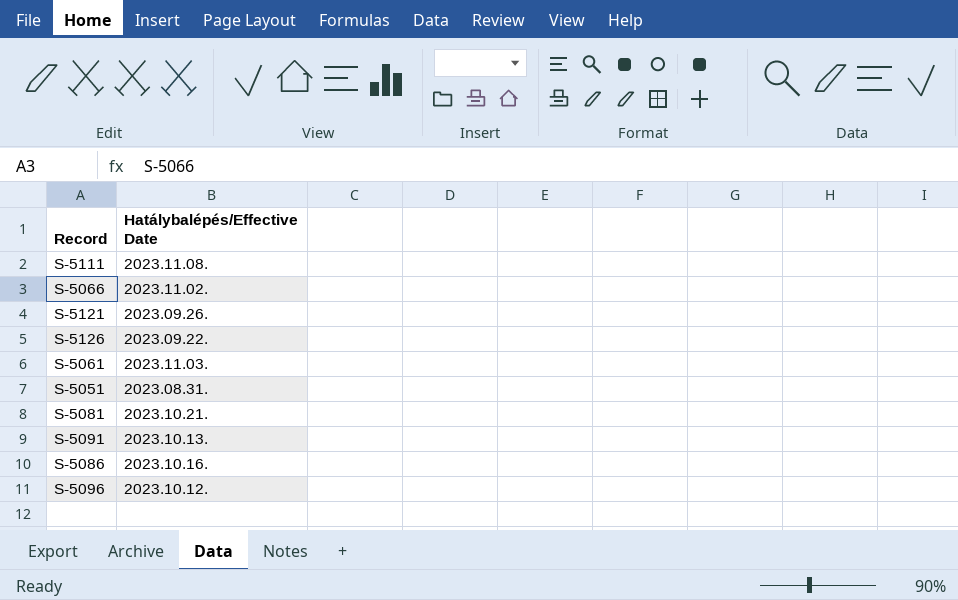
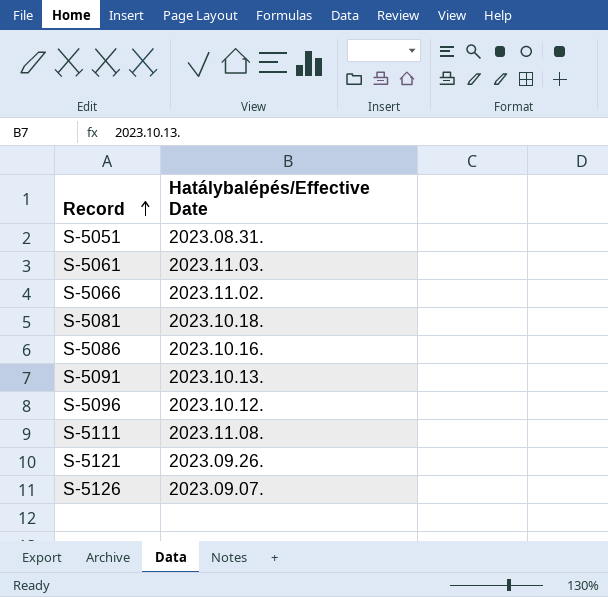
row order: none -> Record ascending
S-5081 | Hatálybalépés/Effective Date: 2023.10.21. -> 2023.10.18.
S-5126 | Hatálybalépés/Effective Date: 2023.09.22. -> 2023.09.07.

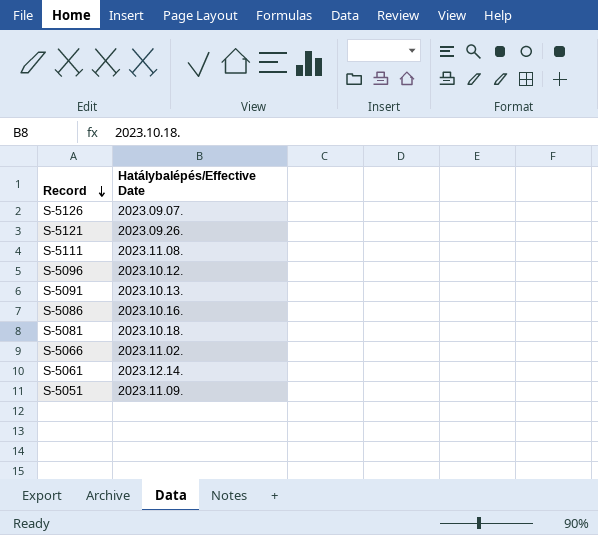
row order: Record ascending -> Record descending
S-5061 | Hatálybalépés/Effective Date: 2023.11.03. -> 2023.12.14.
S-5051 | Hatálybalépés/Effective Date: 2023.08.31. -> 2023.11.09.

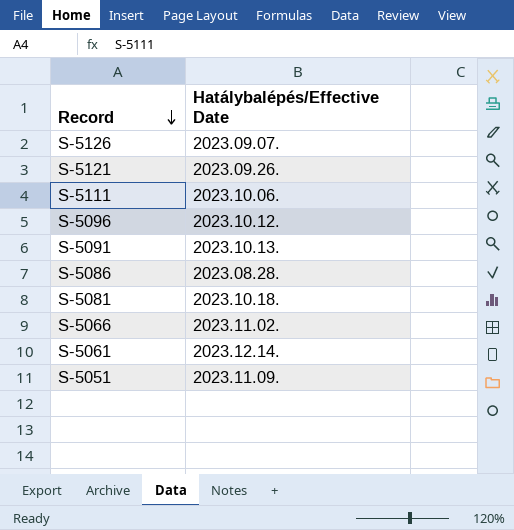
S-5111 | Hatálybalépés/Effective Date: 2023.11.08. -> 2023.10.06.
S-5086 | Hatálybalépés/Effective Date: 2023.10.16. -> 2023.08.28.

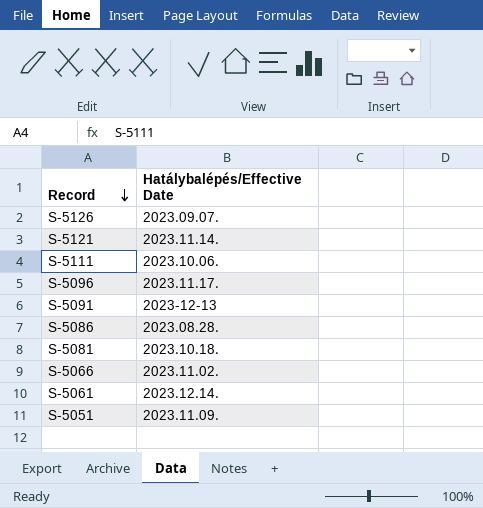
S-5121 | Hatálybalépés/Effective Date: 2023.09.26. -> 2023.11.14.
S-5096 | Hatálybalépés/Effective Date: 2023.10.12. -> 2023.11.17.
S-5091 | Hatálybalépés/Effective Date: 2023.10.13. -> 2023-12-13

